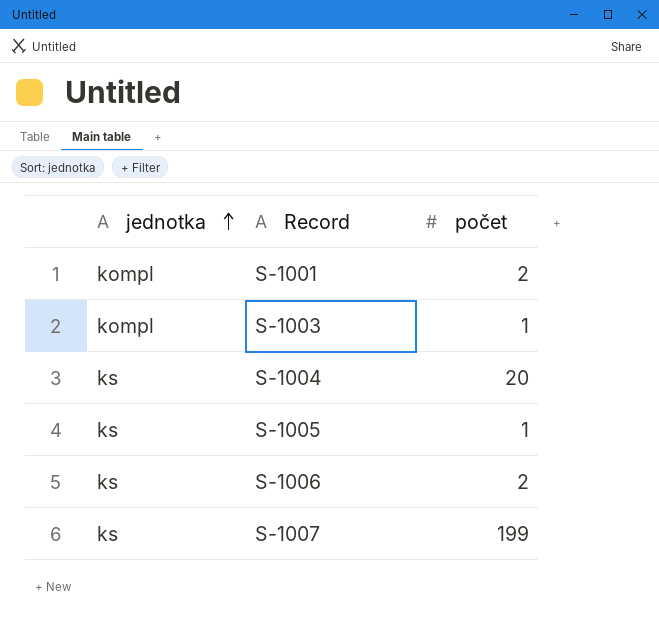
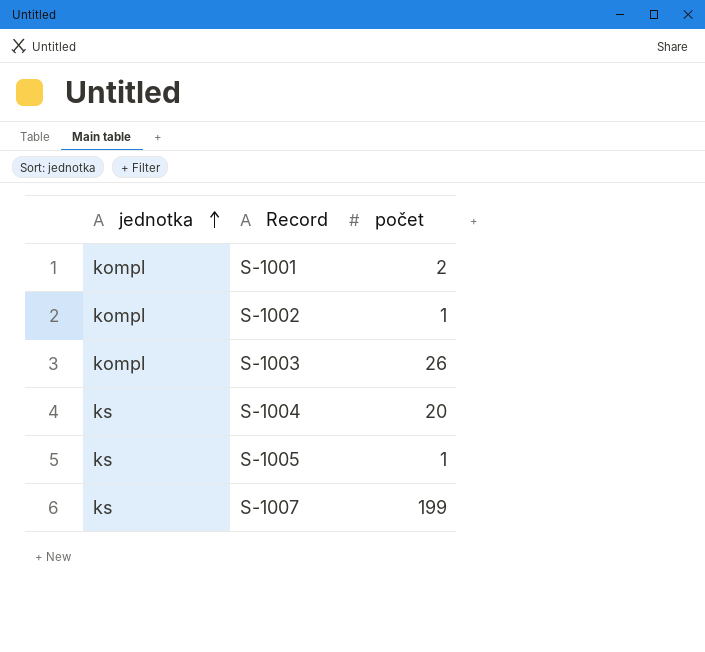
row S-1006: ks | 2 -> none
row S-1002: none -> kompl | 1
S-1003 | počet: 1 -> 26

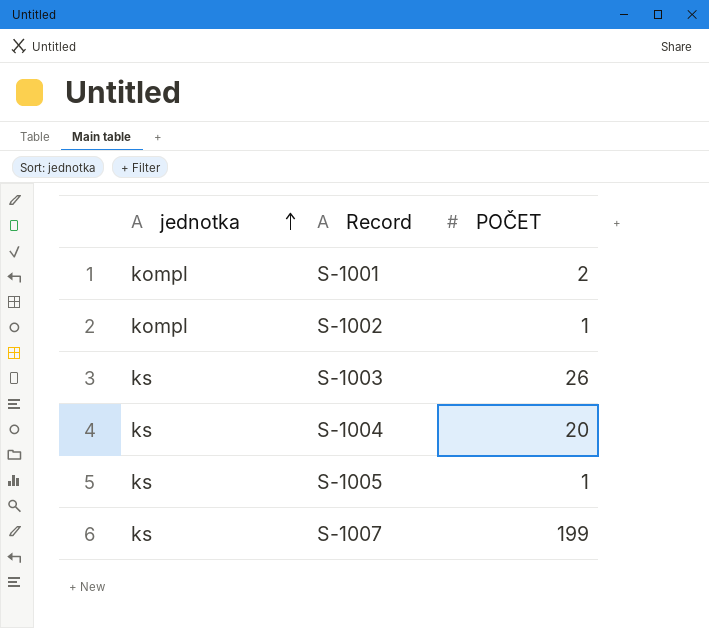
column name: počet -> POČET
S-1003 | jednotka: kompl -> ks

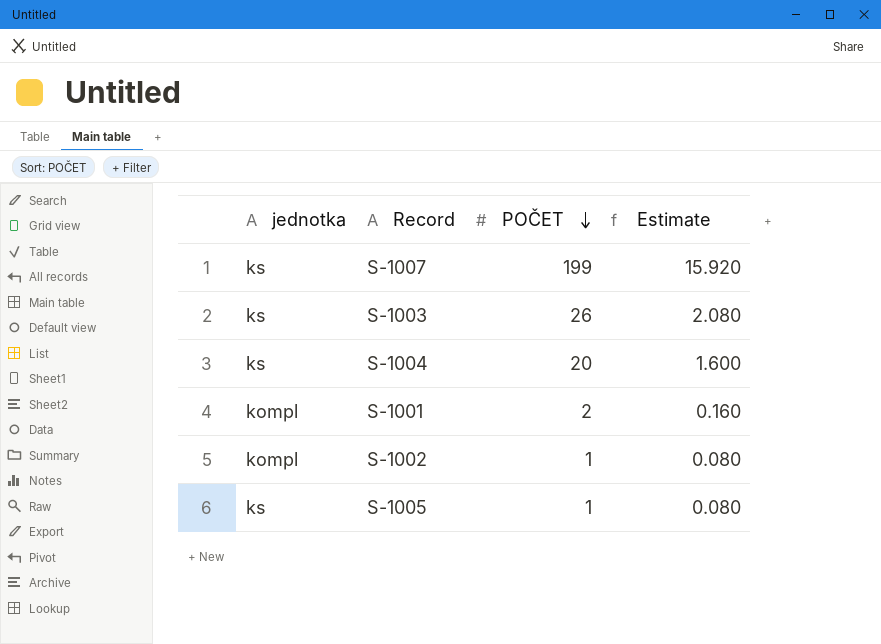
row order: jednotka ascending -> POČET descending
column Estimate | formula: none -> [POČET] * 0.08

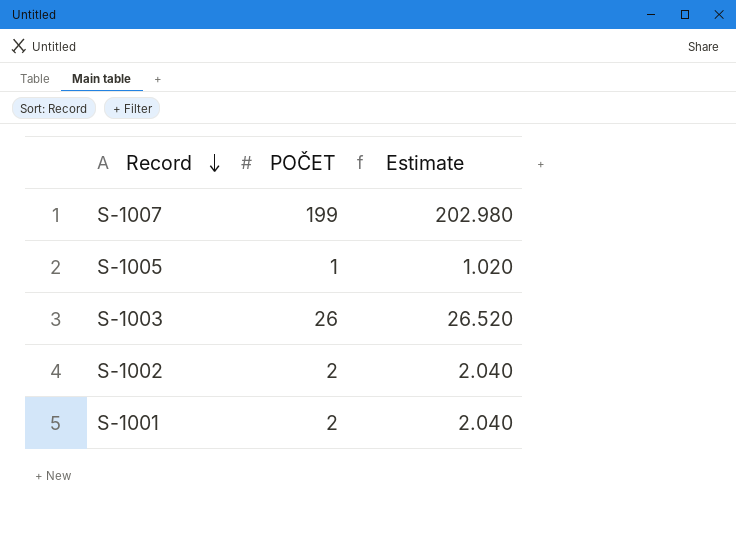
row order: POČET descending -> Record descending
column jednotka | position: 1 -> none
column Estimate | formula: [POČET] * 0.08 -> [POČET] * 1.02
row S-1004: ks | 20 | 1.600 -> none
S-1002 | POČET: 1 -> 2

